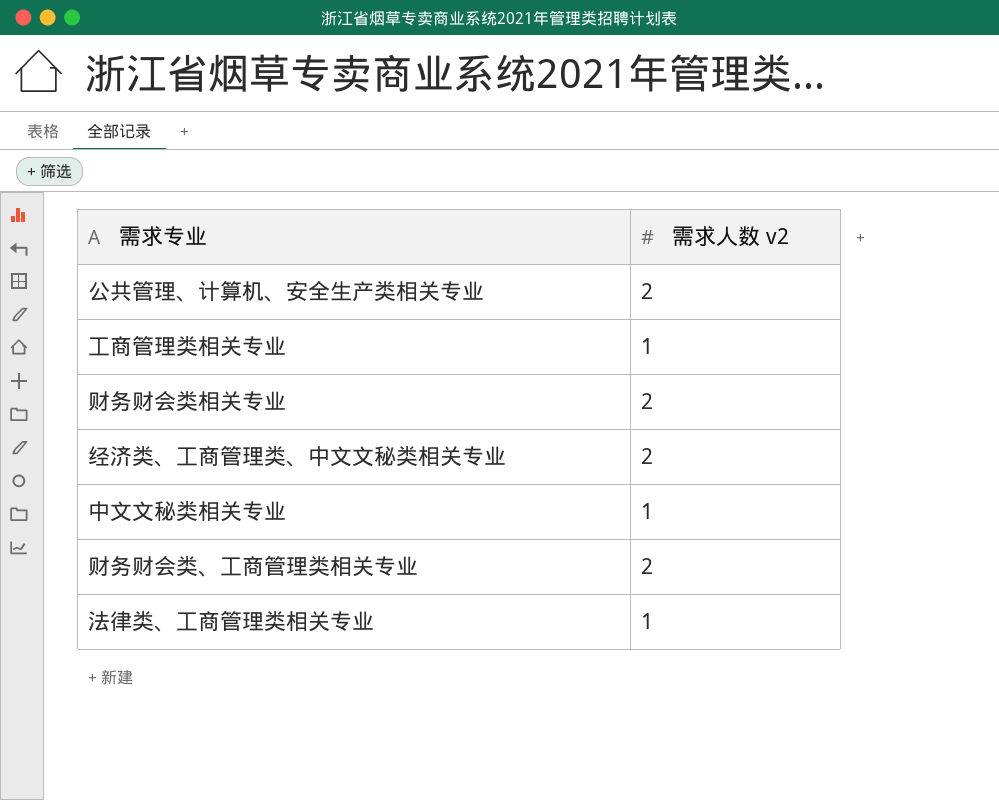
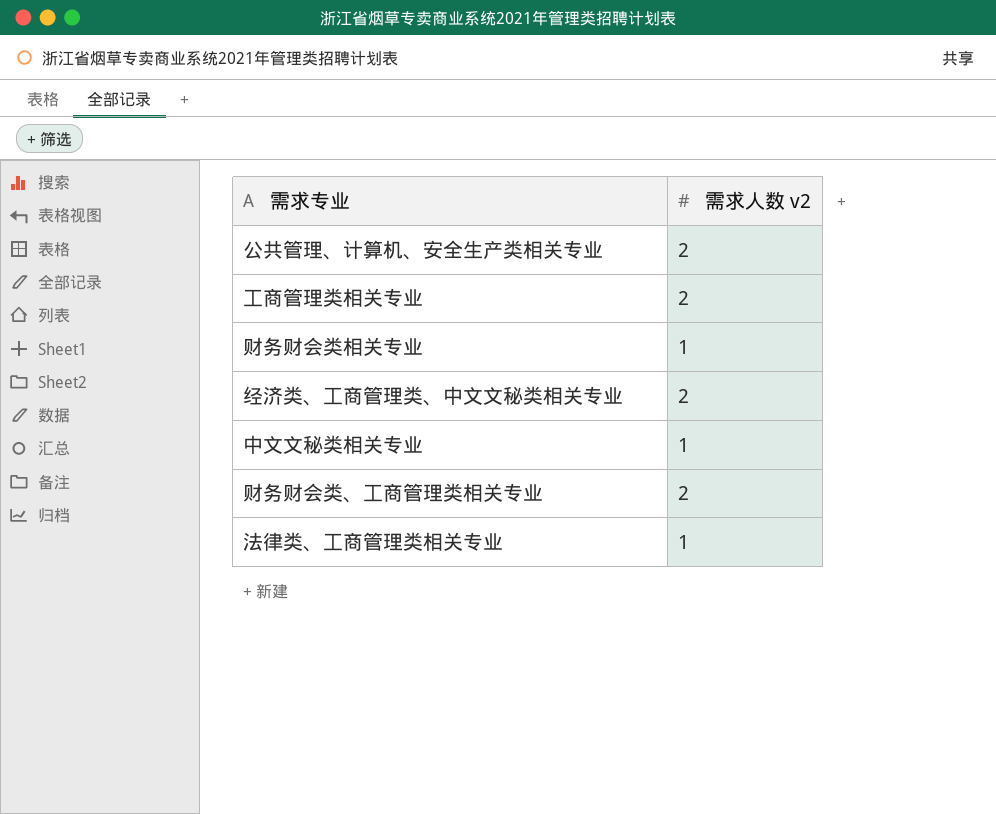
工商管理类相关专业 | 需求人数 v2: 1 -> 2
财务财会类相关专业 | 需求人数 v2: 2 -> 1

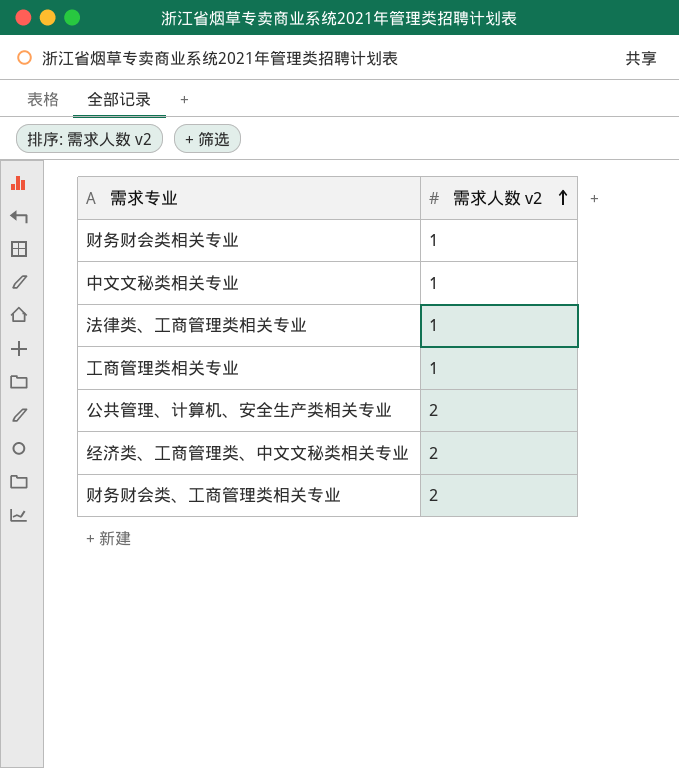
row order: none -> 需求人数 v2 ascending
工商管理类相关专业 | 需求人数 v2: 2 -> 1

